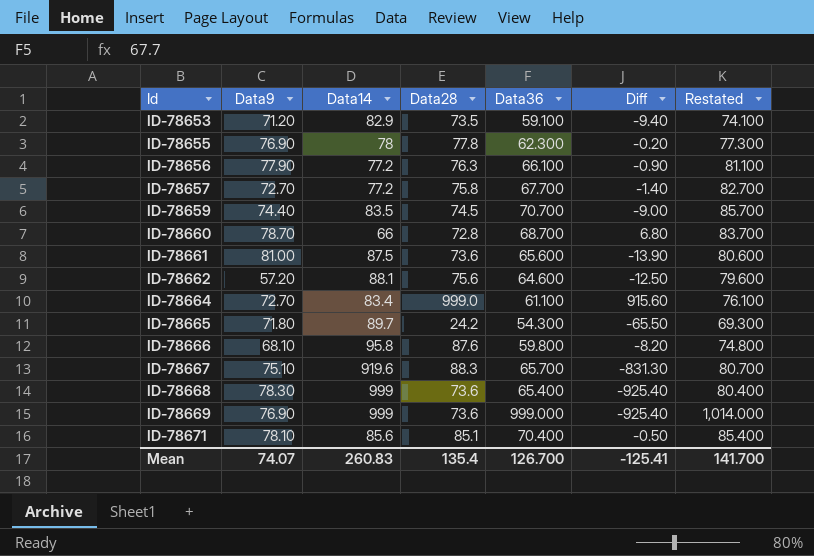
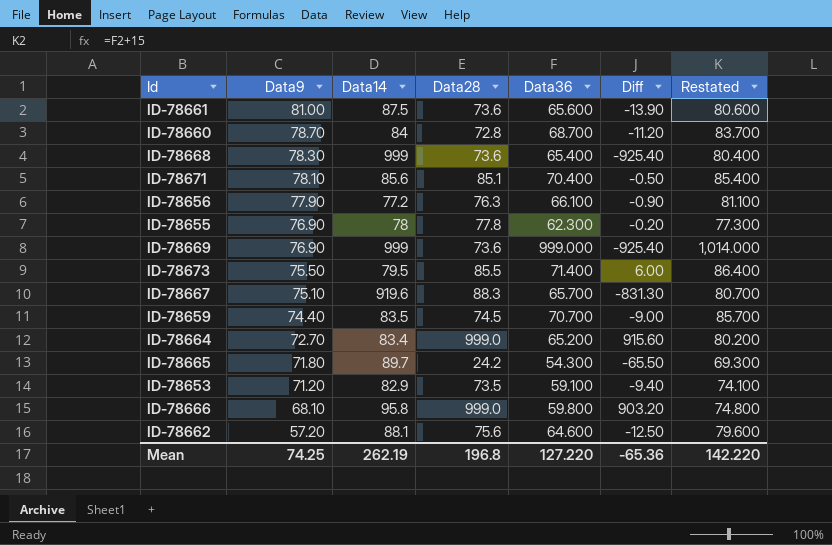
row order: Id ascending -> Data9 descending
row ID-78657: 72.70 | 77.2 | 75.8 | 67.700 | -1.40 | 82.700 -> none
ID-78660 | Data14: 66 -> 84
ID-78660 | Diff: 6.80 -> -11.20
row ID-78673: none -> 75.50 | 79.5 | 85.5 | 71.400 | 6.00 | 86.400
ID-78664 | Data36: 61.100 -> 65.200
ID-78664 | Restated: 76.100 -> 80.200
ID-78666 | Data28: 87.6 -> 999.0
ID-78666 | Diff: -8.20 -> 903.20
Mean | Data9: 74.07 -> 74.25
Mean | Data14: 260.83 -> 262.19
Mean | Data28: 135.4 -> 196.8
Mean | Data36: 126.700 -> 127.220
Mean | Diff: -125.41 -> -65.36
Mean | Restated: 141.700 -> 142.220

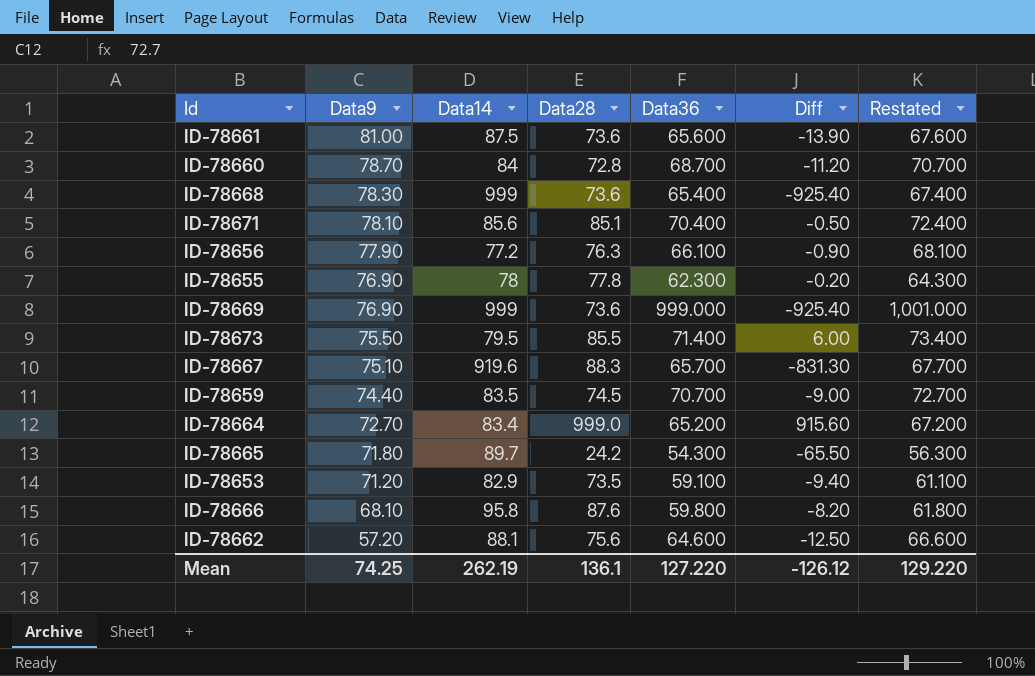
column Restated | formula: [Data36] + 15 -> [Data36] + 2
ID-78666 | Data28: 999.0 -> 87.6
ID-78666 | Diff: 903.20 -> -8.20
Mean | Data28: 196.8 -> 136.1
Mean | Diff: -65.36 -> -126.12
Mean | Restated: 142.220 -> 129.220

